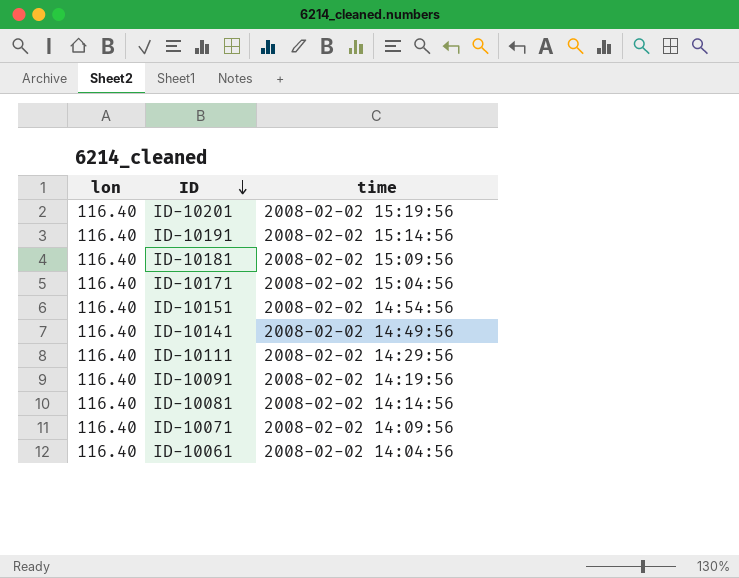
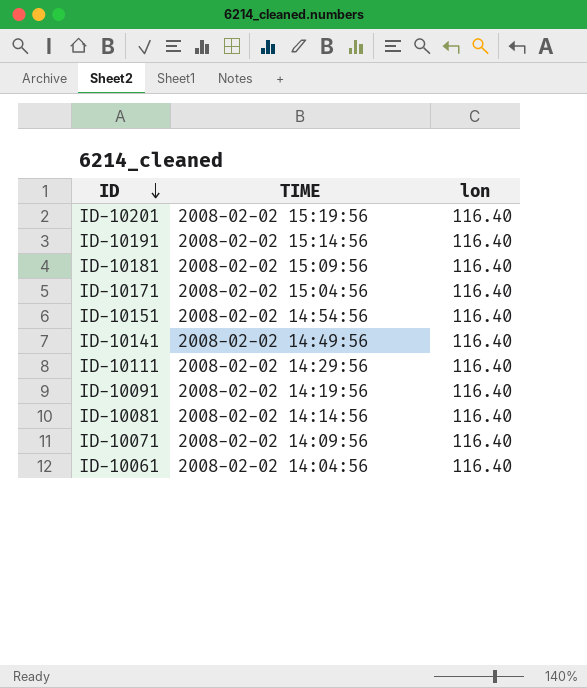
column name: time -> TIME
column lon | position: 1 -> 3

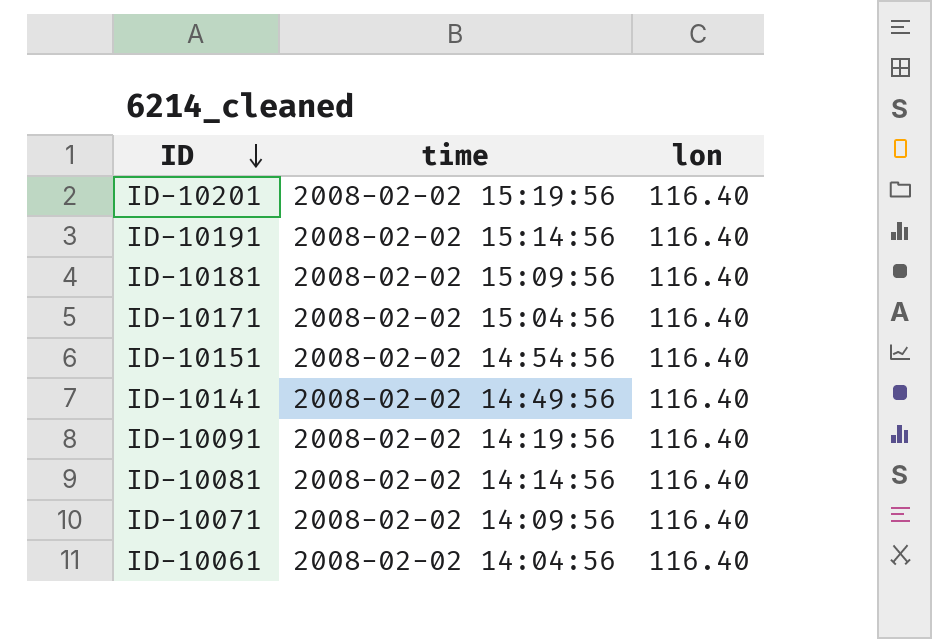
column name: TIME -> time
row ID-10111: 2008-02-02 14:29:56 | 116.40 -> none

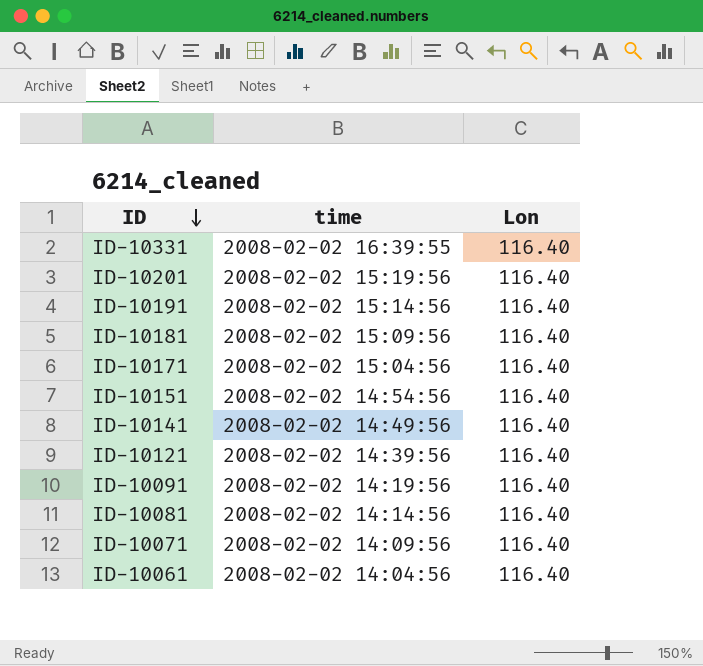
column name: lon -> Lon
row ID-10331: none -> 2008-02-02 16:39:55 | 116.40
row ID-10121: none -> 2008-02-02 14:39:56 | 116.40

